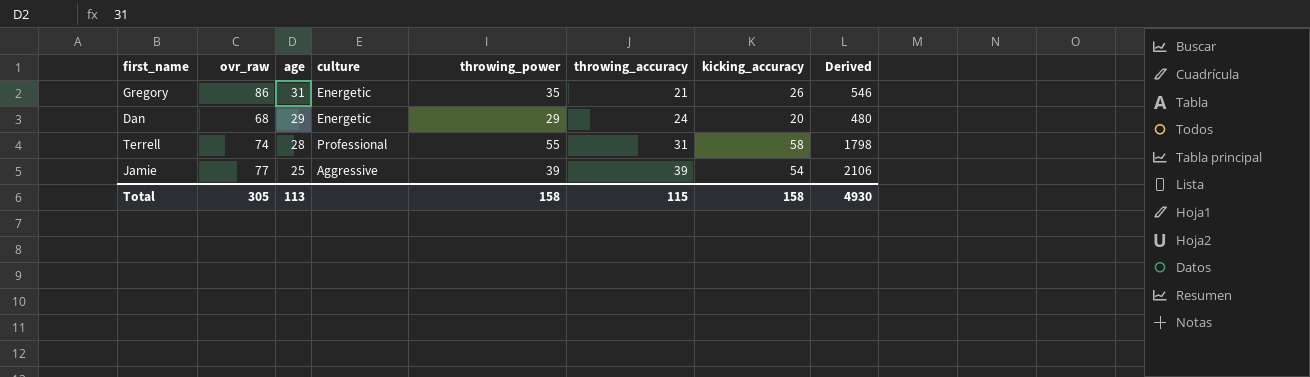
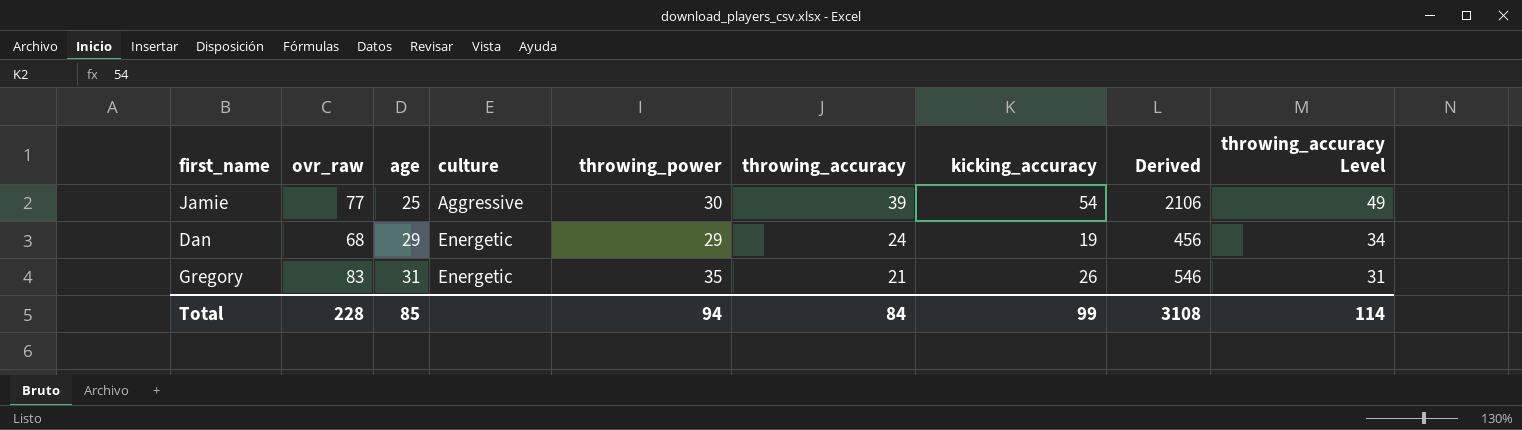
row order: age descending -> age ascending
column throwing_accuracy Level | formula: none -> [throwing_accuracy] + 10
row Terrell: 74 | 28 | Professional | 55 | 31 | 58 | 1798 -> none
Jamie | throwing_power: 39 -> 30
Dan | kicking_accuracy: 20 -> 19
Dan | Derived: 480 -> 456
Gregory | ovr_raw: 86 -> 83
Total | ovr_raw: 305 -> 228
Total | age: 113 -> 85
Total | throwing_power: 158 -> 94
Total | throwing_accuracy: 115 -> 84
Total | kicking_accuracy: 158 -> 99
Total | Derived: 4930 -> 3108

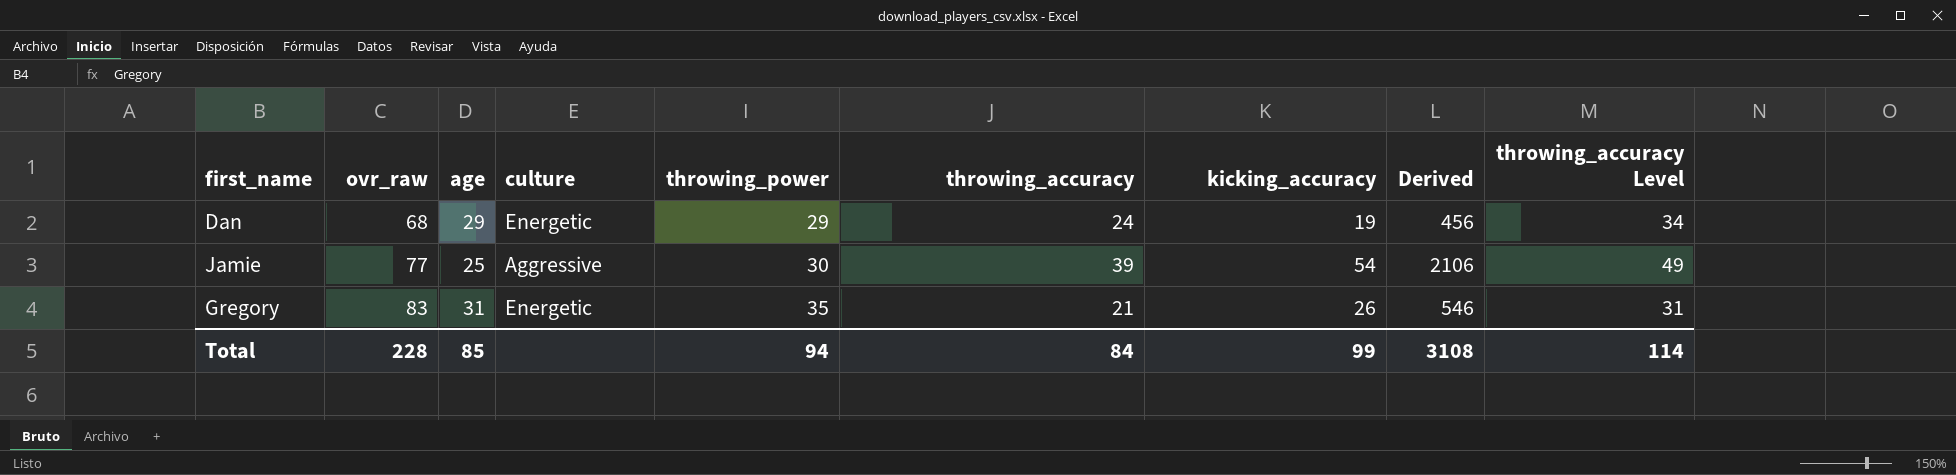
row order: age ascending -> ovr_raw ascending

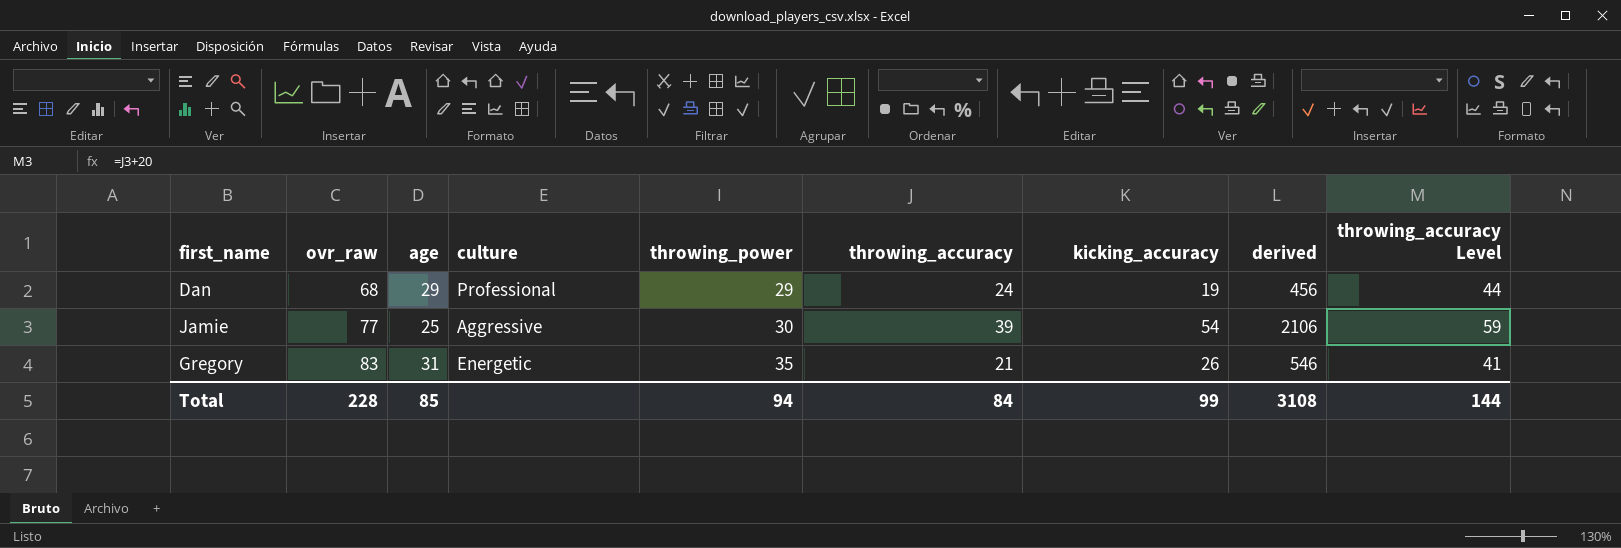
column name: Derived -> derived
column throwing_accuracy Level | formula: [throwing_accuracy] + 10 -> [throwing_accuracy] + 20
Dan | culture: Energetic -> Professional
Total | throwing_accuracy Level: 114 -> 144

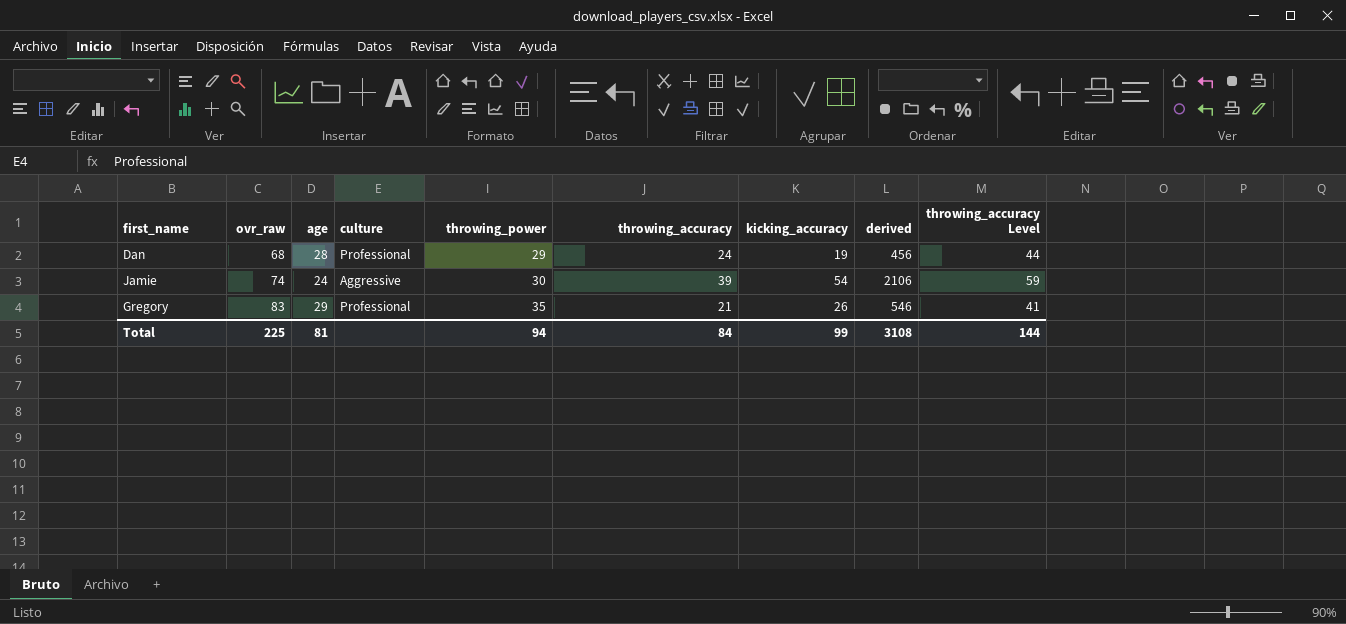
Dan | age: 29 -> 28
Jamie | ovr_raw: 77 -> 74
Jamie | age: 25 -> 24
Gregory | age: 31 -> 29
Gregory | culture: Energetic -> Professional
Total | ovr_raw: 228 -> 225
Total | age: 85 -> 81

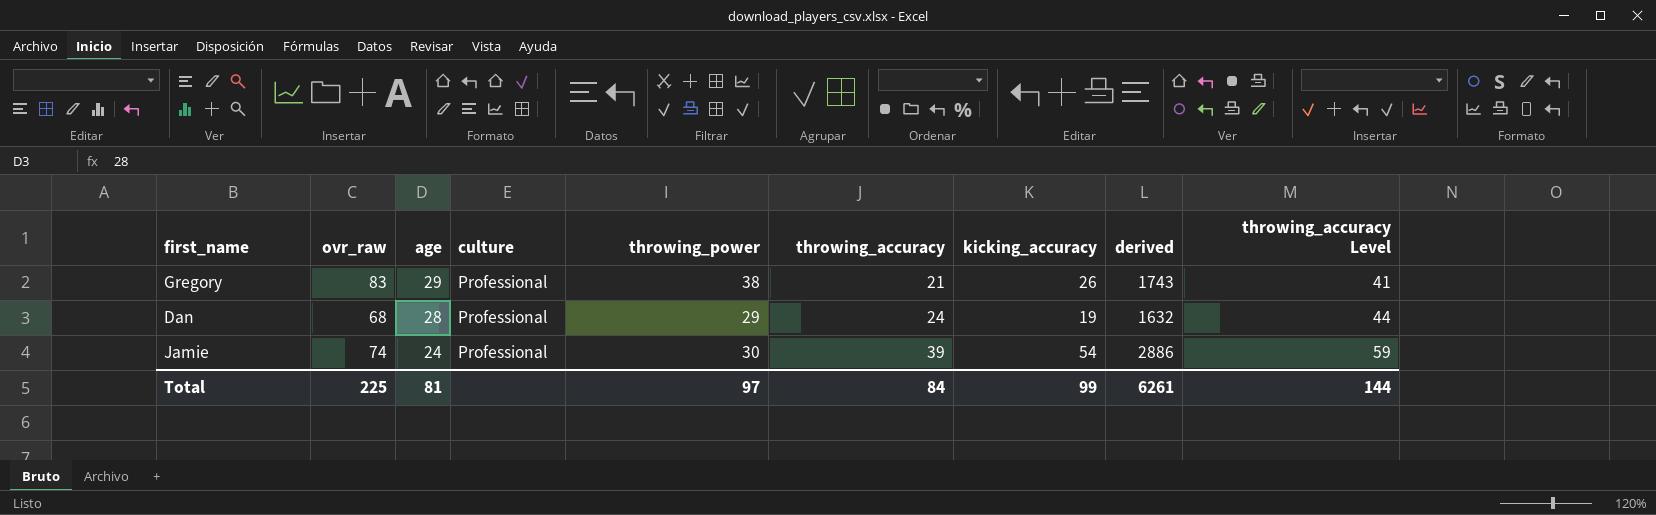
row order: ovr_raw ascending -> age descending
column derived | formula: [throwing_accuracy] * [kicking_accuracy] -> [ovr_raw] * [throwing_accuracy]
Gregory | throwing_power: 35 -> 38
Jamie | culture: Aggressive -> Professional
Total | throwing_power: 94 -> 97
Total | derived: 3108 -> 6261

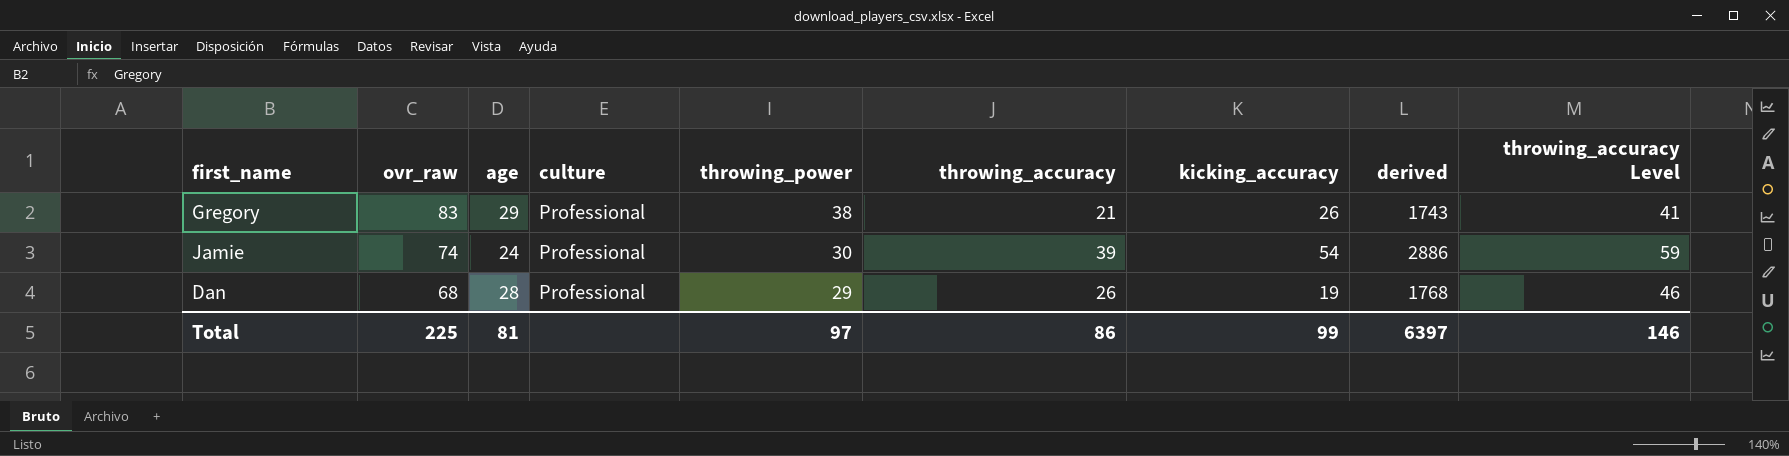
row order: age descending -> ovr_raw descending
Dan | throwing_accuracy: 24 -> 26
Dan | derived: 1632 -> 1768
Dan | throwing_accuracy Level: 44 -> 46
Total | throwing_accuracy: 84 -> 86
Total | derived: 6261 -> 6397
Total | throwing_accuracy Level: 144 -> 146

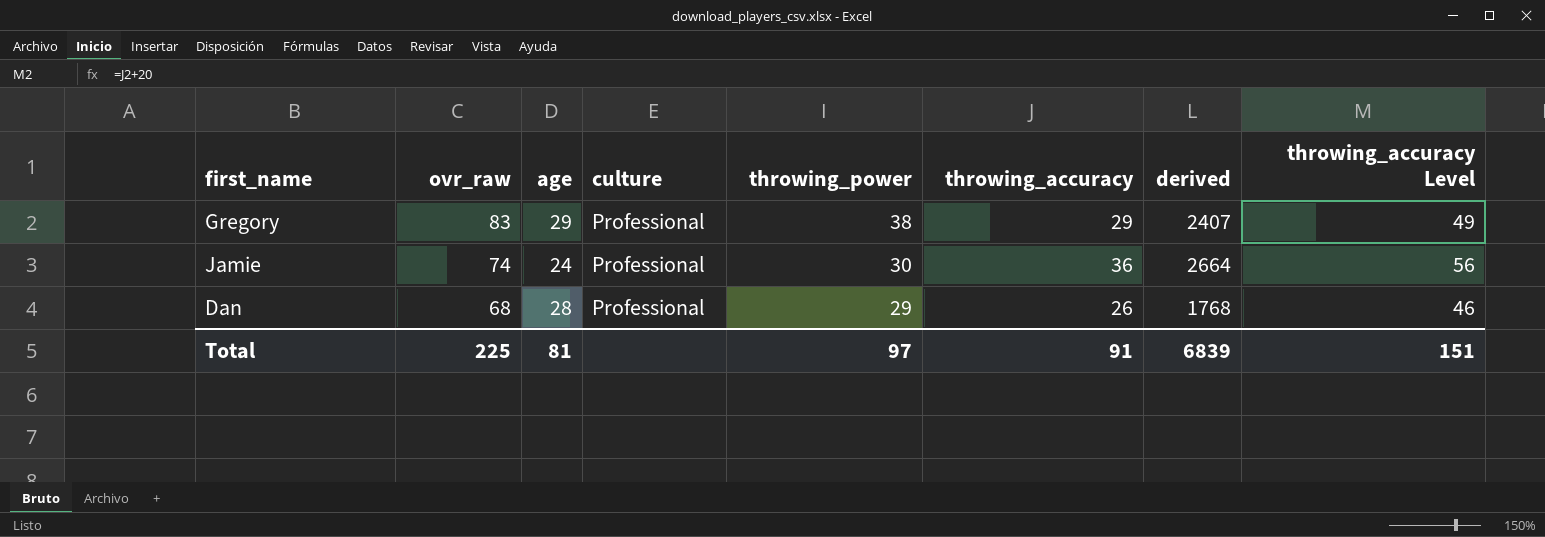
column kicking_accuracy | position: 7 -> none
Gregory | throwing_accuracy: 21 -> 29
Gregory | derived: 1743 -> 2407
Gregory | throwing_accuracy Level: 41 -> 49
Jamie | throwing_accuracy: 39 -> 36
Jamie | derived: 2886 -> 2664
Jamie | throwing_accuracy Level: 59 -> 56
Total | throwing_accuracy: 86 -> 91
Total | derived: 6397 -> 6839
Total | throwing_accuracy Level: 146 -> 151

